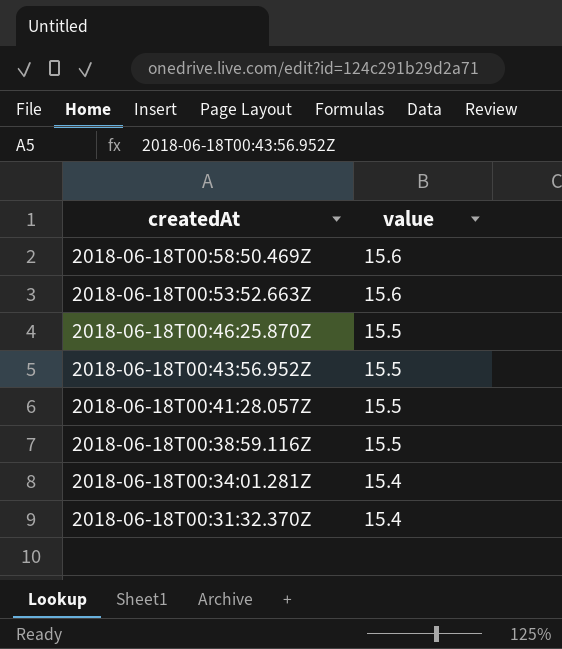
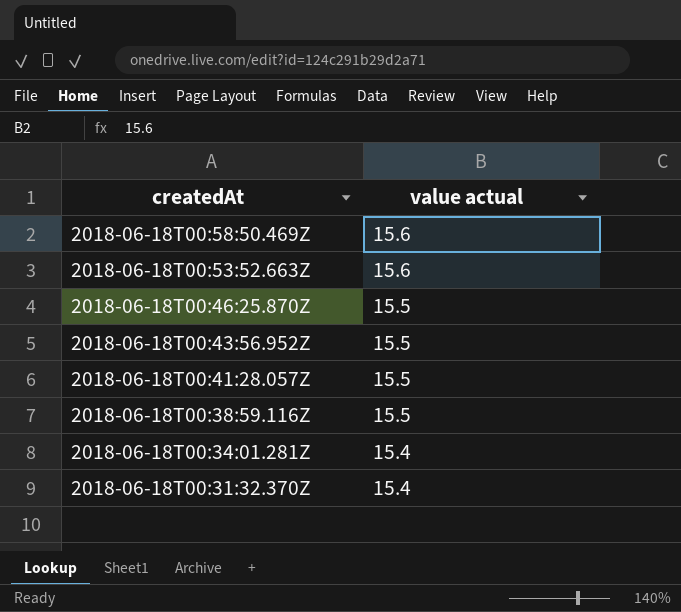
column name: value -> value actual

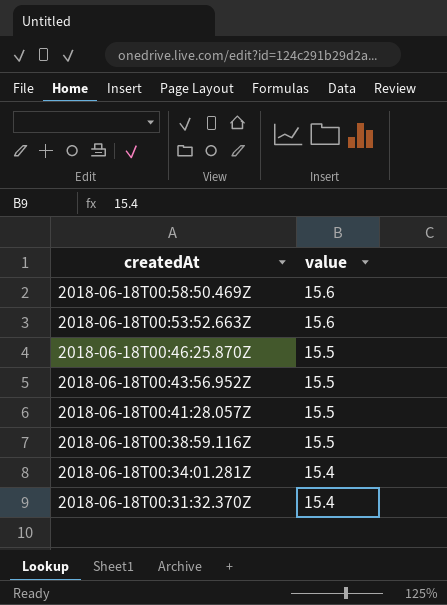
column name: value actual -> value

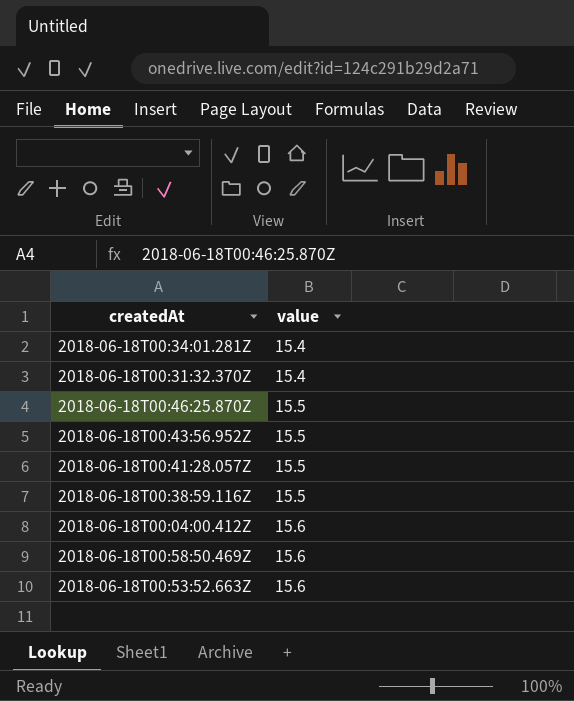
row order: createdAt descending -> value ascending
row 2018-06-18T00:04:00.412Z: none -> 15.6

